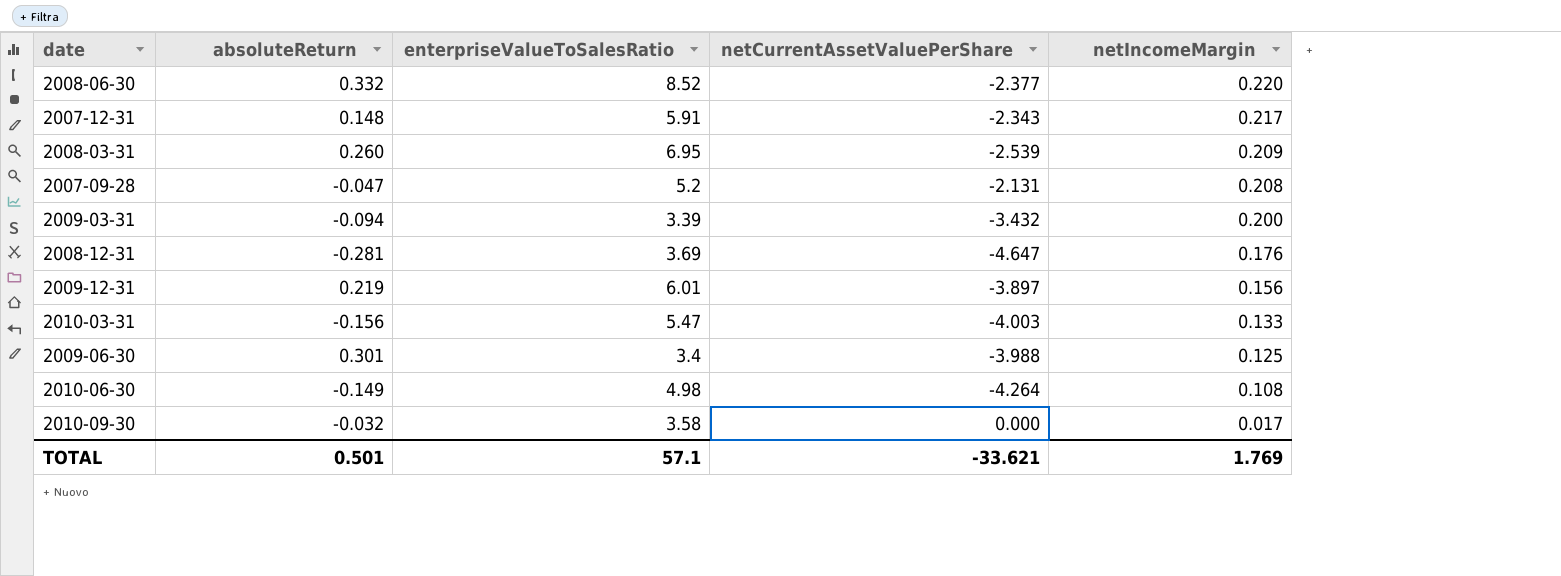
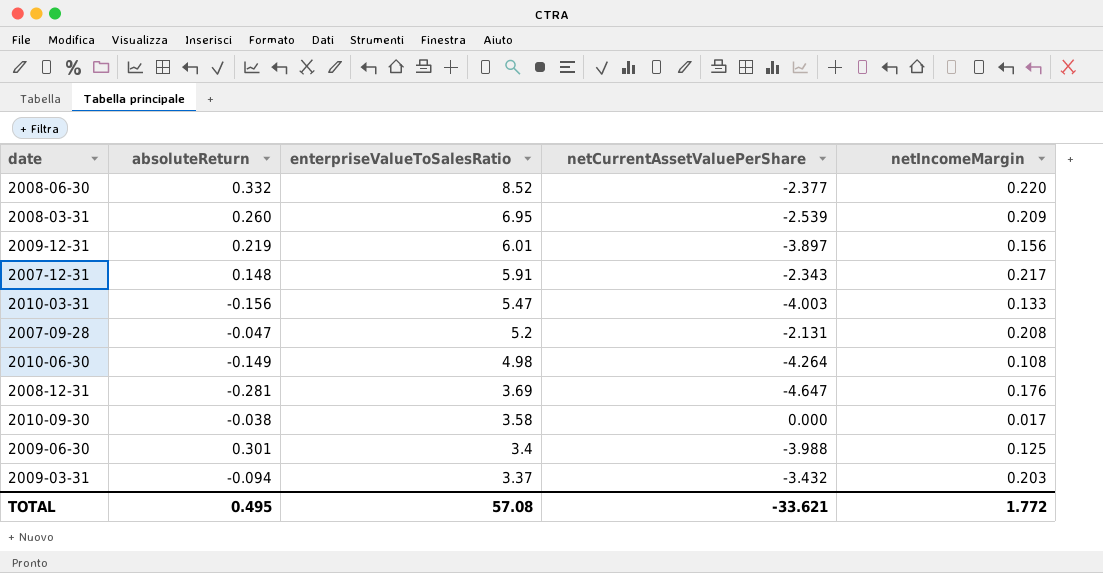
row order: netIncomeMargin descending -> enterpriseValueToSalesRatio descending
2010-09-30 | absoluteReturn: -0.032 -> -0.038
2009-03-31 | enterpriseValueToSalesRatio: 3.39 -> 3.37
2009-03-31 | netIncomeMargin: 0.200 -> 0.203
TOTAL | absoluteReturn: 0.501 -> 0.495
TOTAL | enterpriseValueToSalesRatio: 57.1 -> 57.08
TOTAL | netIncomeMargin: 1.769 -> 1.772

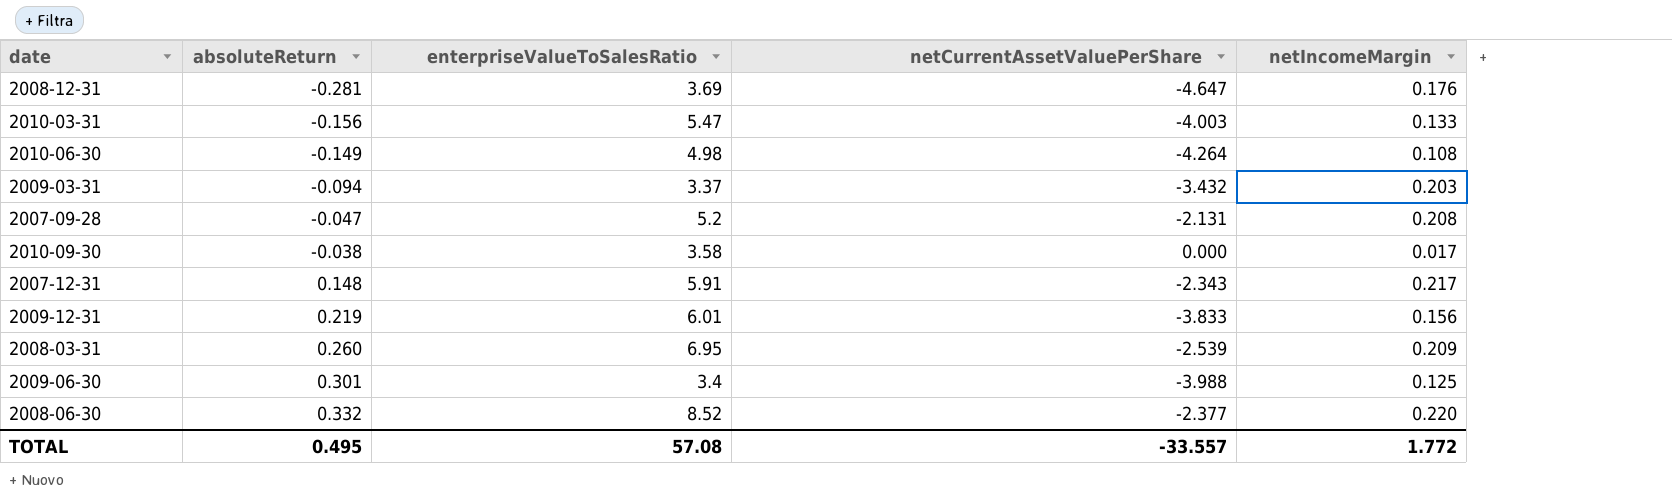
row order: enterpriseValueToSalesRatio descending -> absoluteReturn ascending
2009-12-31 | netCurrentAssetValuePerShare: -3.897 -> -3.833
TOTAL | netCurrentAssetValuePerShare: -33.621 -> -33.557

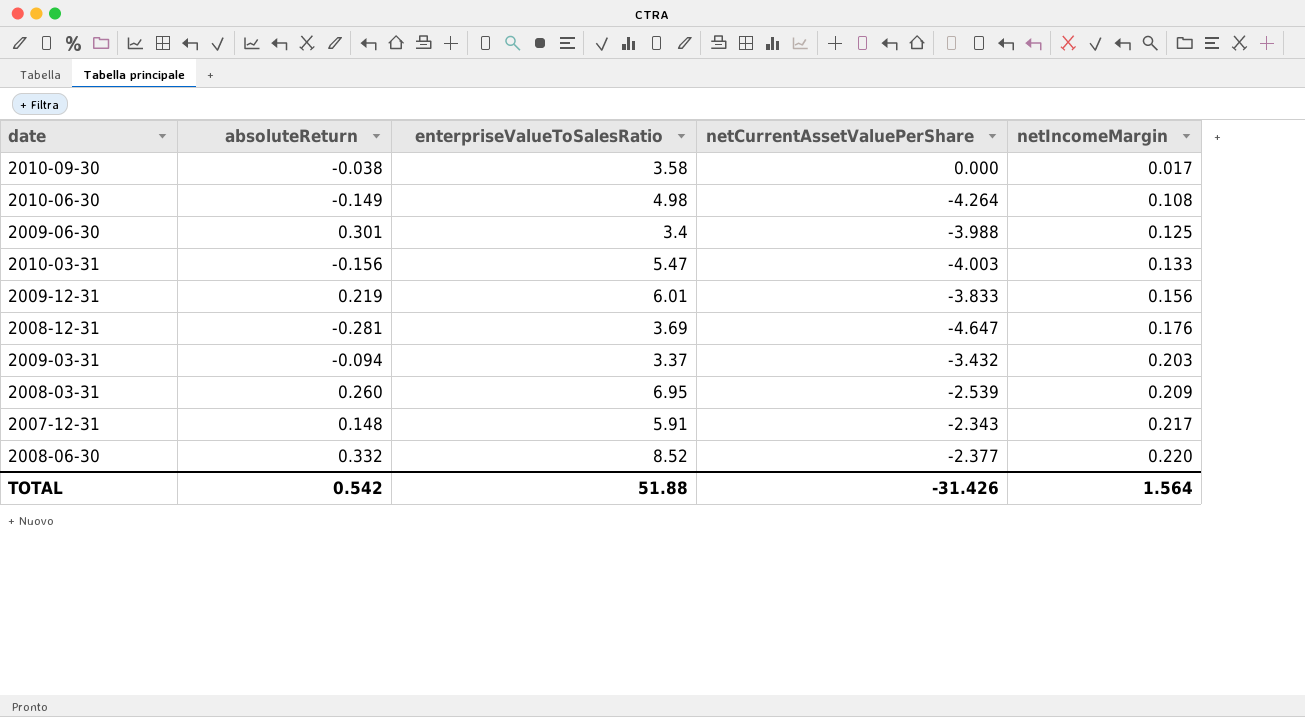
row order: absoluteReturn ascending -> netIncomeMargin ascending
row 2007-09-28: -0.047 | 5.2 | -2.131 | 0.208 -> none
TOTAL | absoluteReturn: 0.495 -> 0.542
TOTAL | enterpriseValueToSalesRatio: 57.08 -> 51.88
TOTAL | netCurrentAssetValuePerShare: -33.557 -> -31.426
TOTAL | netIncomeMargin: 1.772 -> 1.564

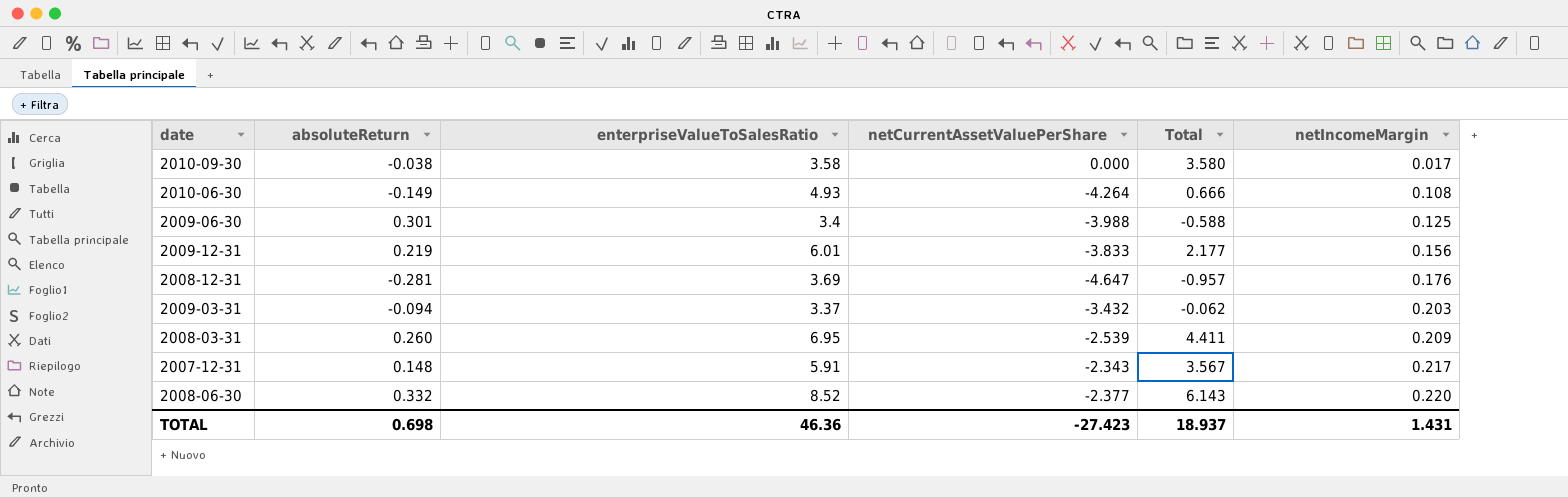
column Total | formula: none -> [enterpriseValueToSalesRatio] + [netCurrentAssetValuePerShare]
row 2010-03-31: -0.156 | 5.47 | -4.003 | 0.133 -> none
2010-06-30 | enterpriseValueToSalesRatio: 4.98 -> 4.93
TOTAL | absoluteReturn: 0.542 -> 0.698
TOTAL | enterpriseValueToSalesRatio: 51.88 -> 46.36
TOTAL | netCurrentAssetValuePerShare: -31.426 -> -27.423
TOTAL | netIncomeMargin: 1.564 -> 1.431

